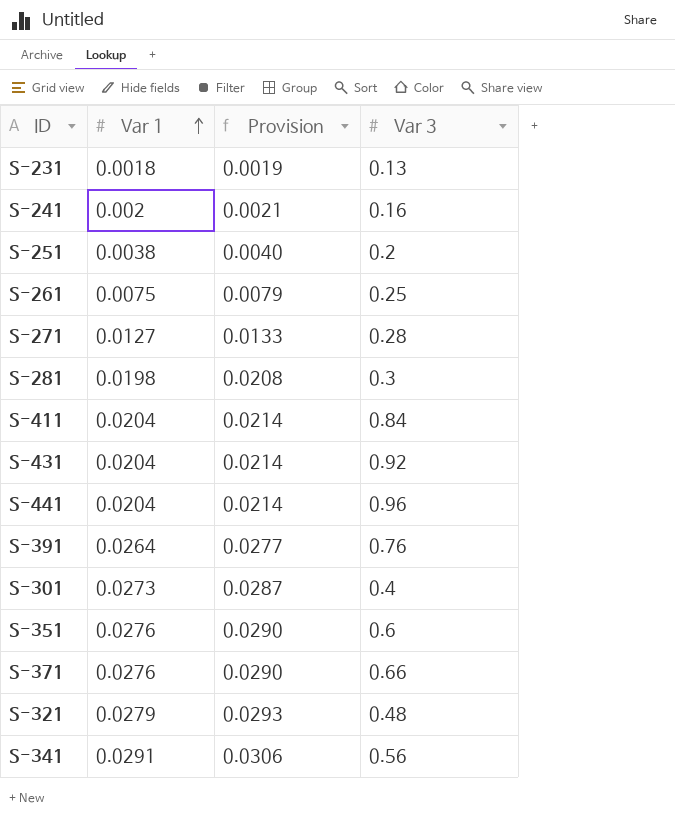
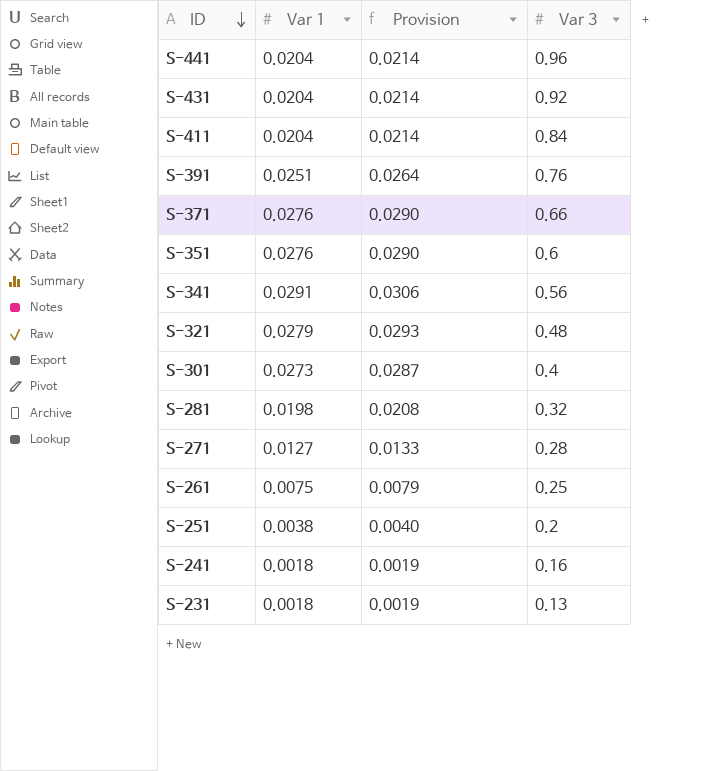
row order: Var 1 ascending -> ID descending
S-391 | Var 1: 0.0264 -> 0.0251
S-391 | Provision: 0.0277 -> 0.0264
S-281 | Var 3: 0.3 -> 0.32
S-241 | Var 1: 0.002 -> 0.0018
S-241 | Provision: 0.0021 -> 0.0019

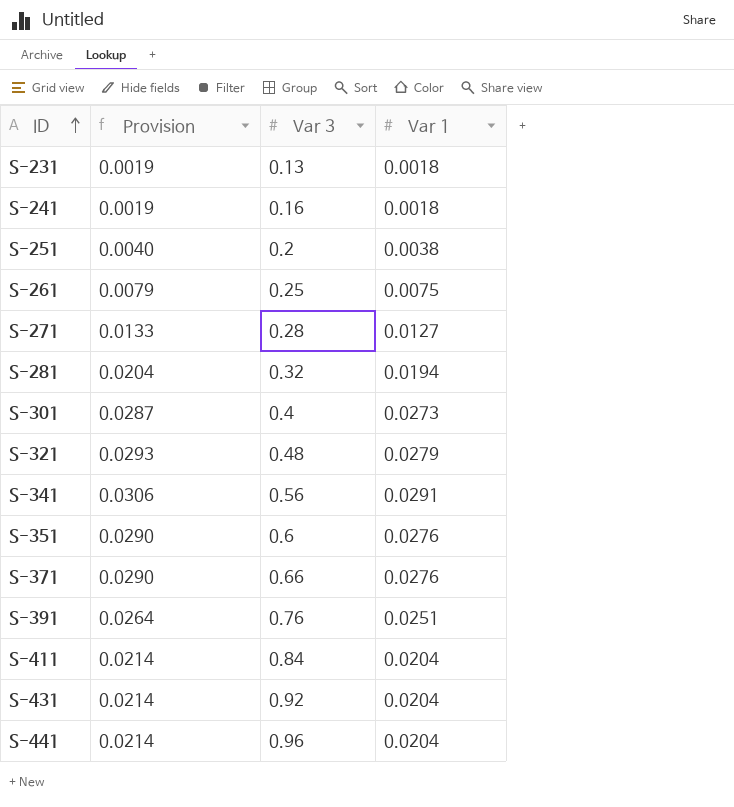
row order: ID descending -> ID ascending
column Var 1 | position: 2 -> 4
S-281 | Provision: 0.0208 -> 0.0204
S-281 | Var 1: 0.0198 -> 0.0194

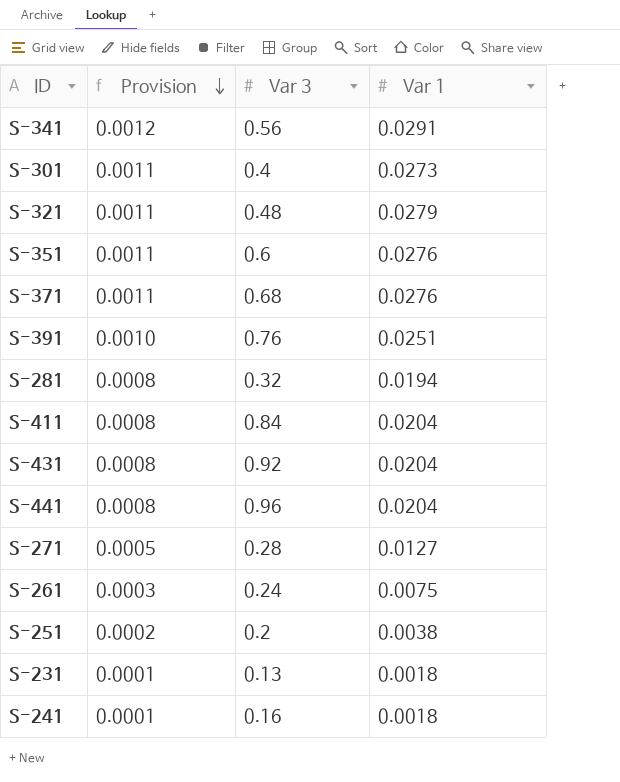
row order: ID ascending -> Provision descending
column Provision | formula: [Var 1] * 1.05 -> [Var 1] * 0.04
S-371 | Var 3: 0.66 -> 0.68
S-261 | Var 3: 0.25 -> 0.24

